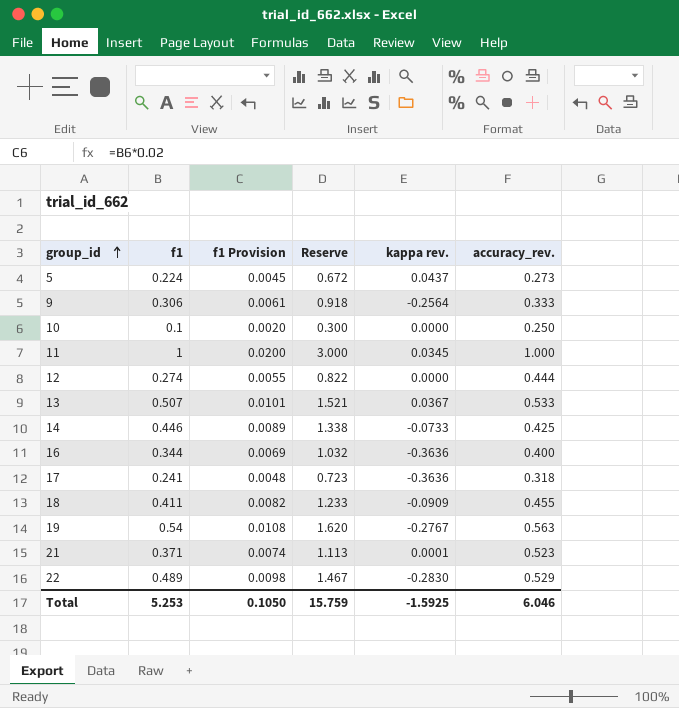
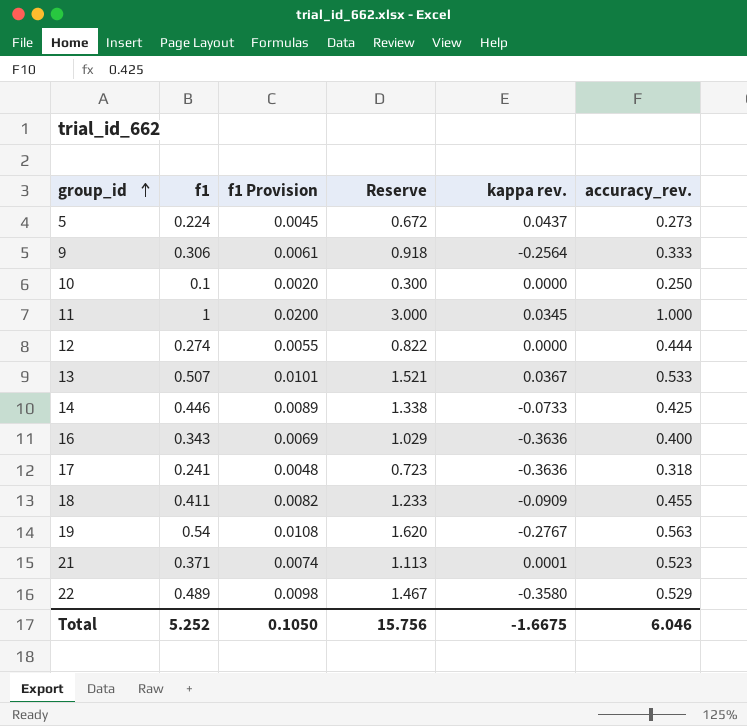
16 | f1: 0.344 -> 0.343
16 | Reserve: 1.032 -> 1.029
22 | kappa rev.: -0.2830 -> -0.3580
Total | f1: 5.253 -> 5.252
Total | Reserve: 15.759 -> 15.756
Total | kappa rev.: -1.5925 -> -1.6675

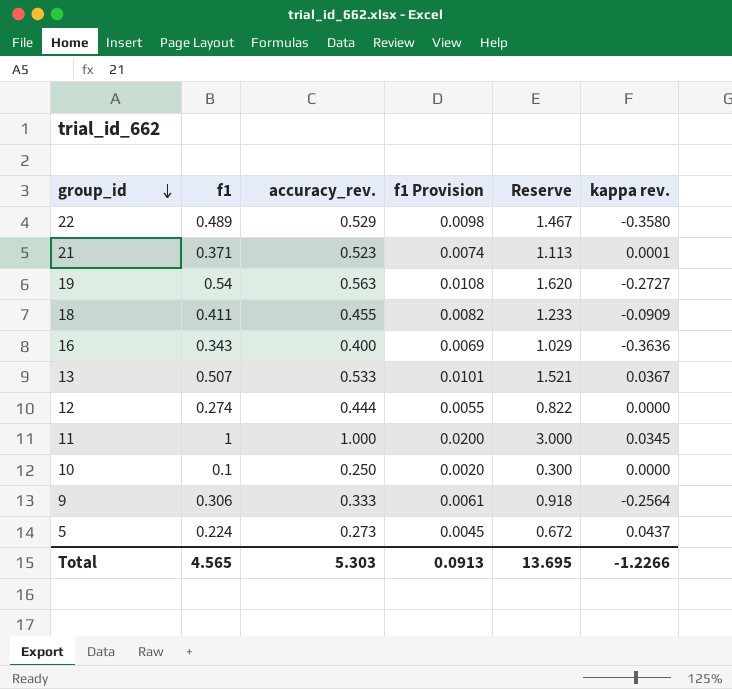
row order: group_id ascending -> group_id descending
column accuracy_rev. | position: 6 -> 3
row 14: 0.446 | 0.0089 | 1.338 | -0.0733 | 0.425 -> none
row 17: 0.241 | 0.0048 | 0.723 | -0.3636 | 0.318 -> none
19 | kappa rev.: -0.2767 -> -0.2727
Total | f1: 5.252 -> 4.565
Total | accuracy_rev.: 6.046 -> 5.303
Total | f1 Provision: 0.1050 -> 0.0913
Total | Reserve: 15.756 -> 13.695
Total | kappa rev.: -1.6675 -> -1.2266

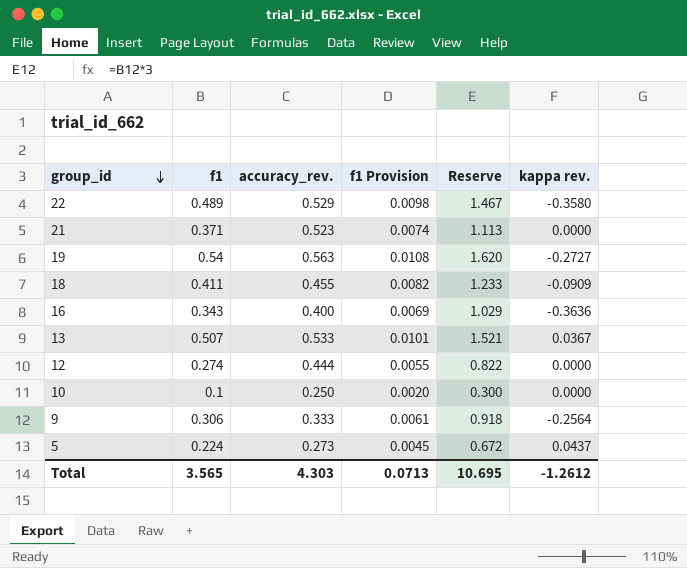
row 11: 1 | 1.000 | 0.0200 | 3.000 | 0.0345 -> none
21 | kappa rev.: 0.0001 -> 0.0000
Total | f1: 4.565 -> 3.565
Total | accuracy_rev.: 5.303 -> 4.303
Total | f1 Provision: 0.0913 -> 0.0713
Total | Reserve: 13.695 -> 10.695
Total | kappa rev.: -1.2266 -> -1.2612

